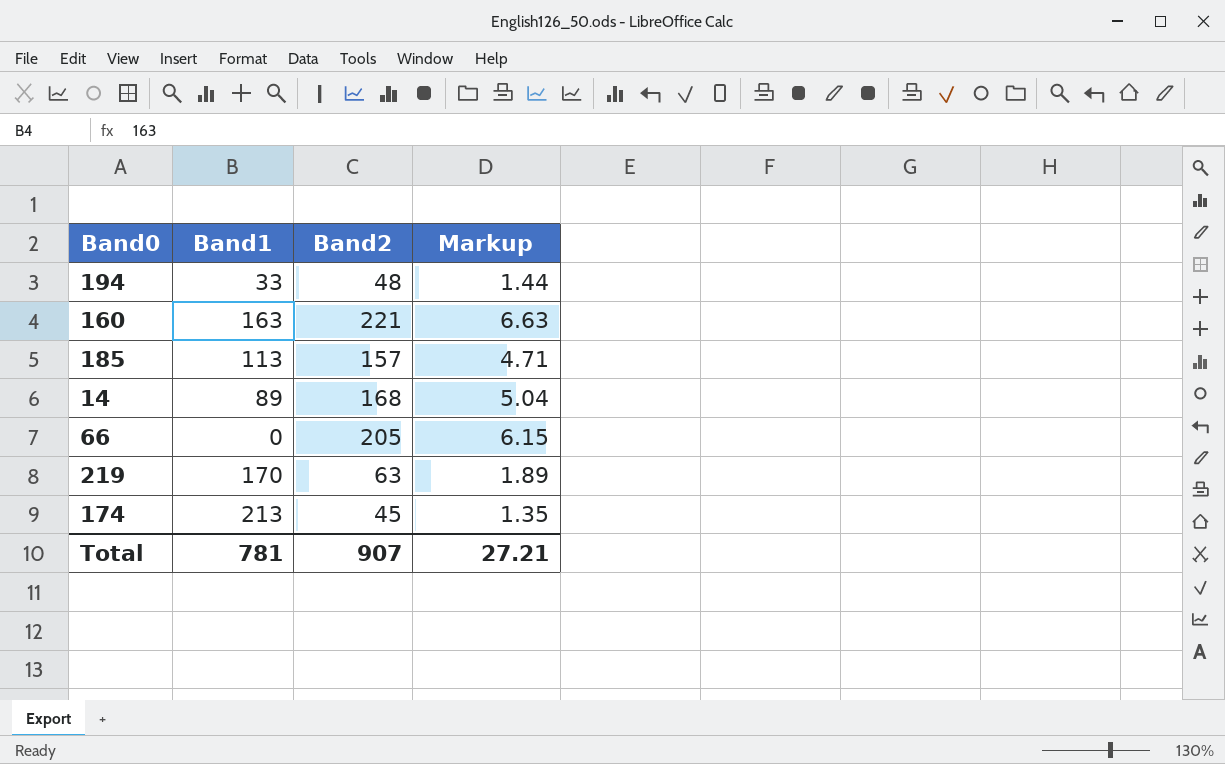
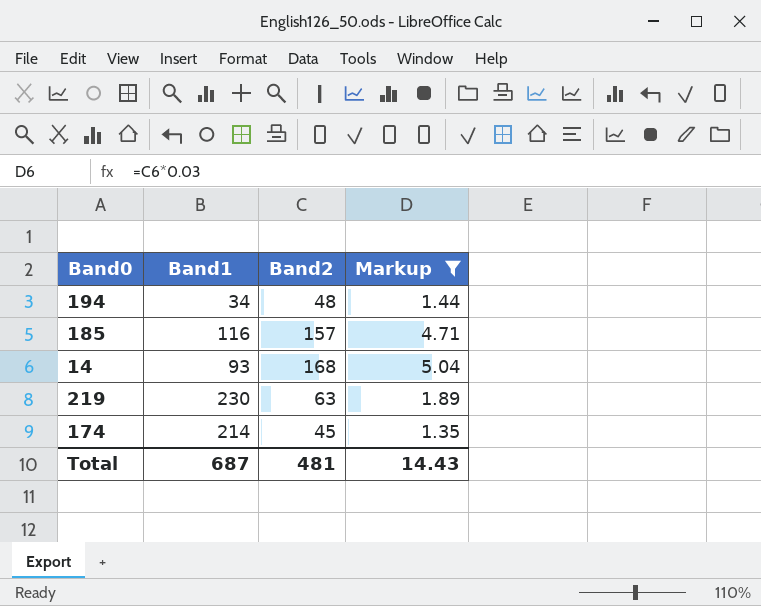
filter: none -> Markup <= 5.04
194 | Band1: 33 -> 34
185 | Band1: 113 -> 116
14 | Band1: 89 -> 93
219 | Band1: 170 -> 230
174 | Band1: 213 -> 214
Total | Band1: 781 -> 687
Total | Band2: 907 -> 481
Total | Markup: 27.21 -> 14.43

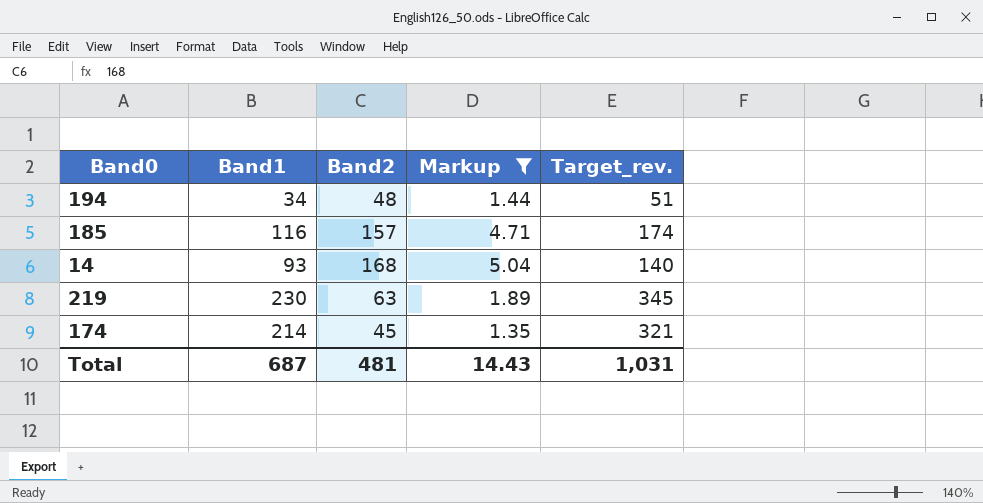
column Target_rev. | formula: none -> [Band1] * 1.5

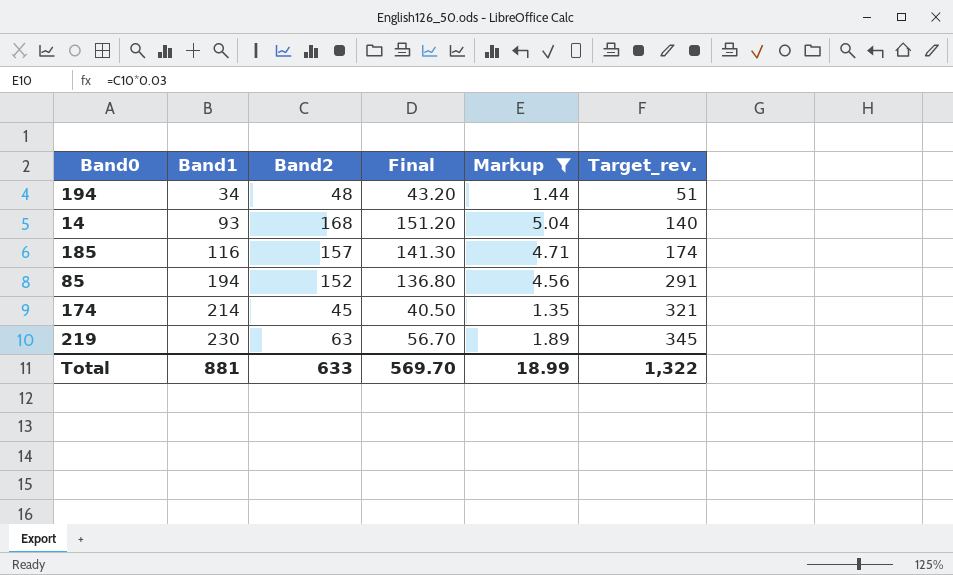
row order: none -> Band1 ascending
column Final | formula: none -> [Band2] * 0.9
row 85: none -> 194 | 152 | 136.80 | 4.56 | 291
Total | Band1: 687 -> 881
Total | Band2: 481 -> 633
Total | Markup: 14.43 -> 18.99
Total | Target_rev.: 1,031 -> 1,322

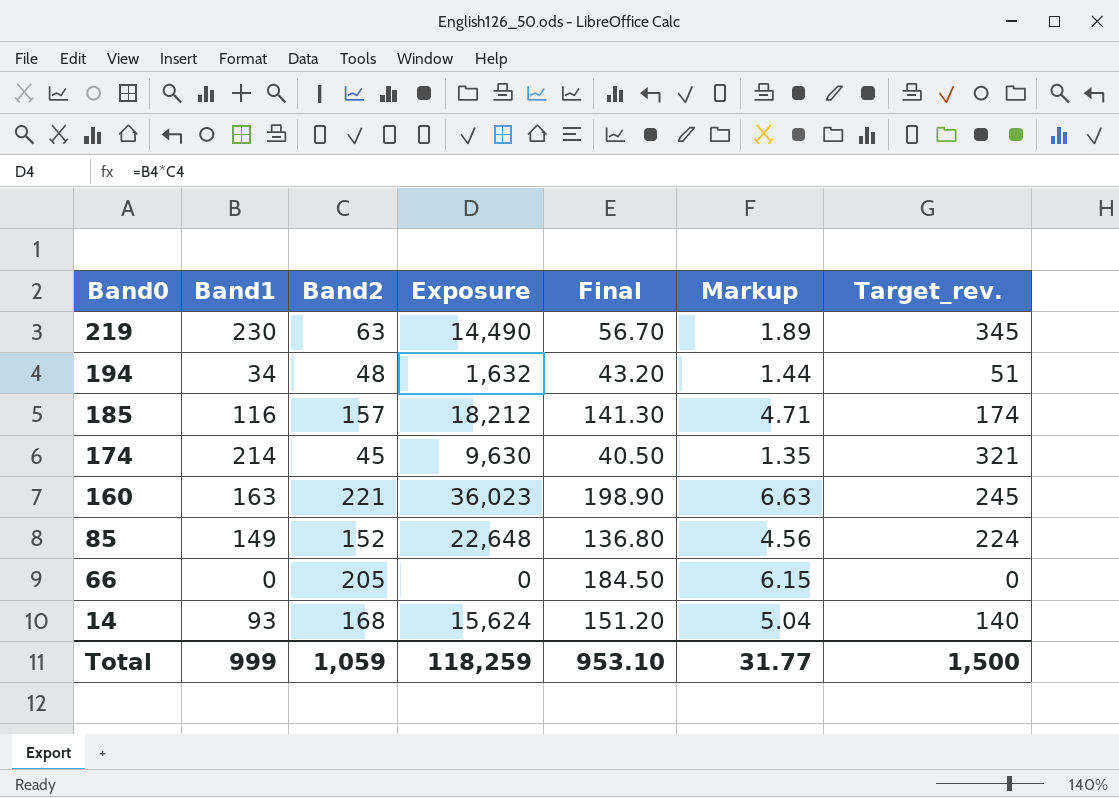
filter: Markup <= 5.04 -> none
row order: Band1 ascending -> Band0 descending
column Exposure | formula: none -> [Band1] * [Band2]
85 | Band1: 194 -> 149
85 | Target_rev.: 291 -> 224
Total | Band1: 881 -> 999
Total | Band2: 633 -> 1,059
Total | Final: 569.70 -> 953.10
Total | Markup: 18.99 -> 31.77
Total | Target_rev.: 1,322 -> 1,500

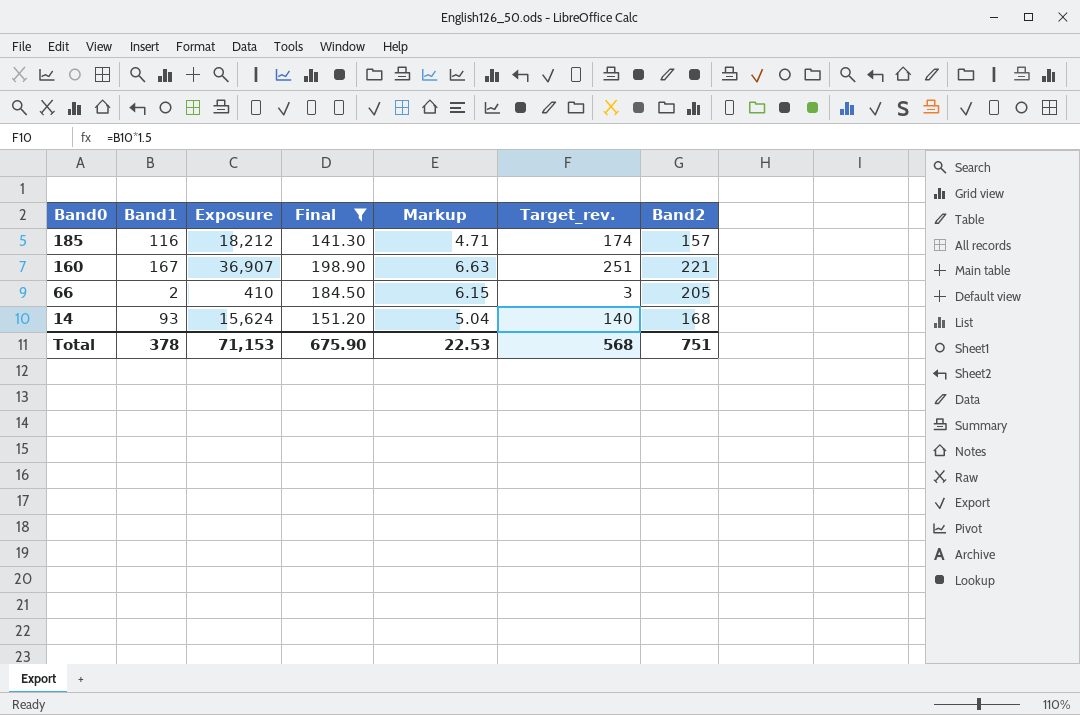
filter: none -> Final >= 141.30
column Band2 | position: 3 -> 7
160 | Band1: 163 -> 167
160 | Exposure: 36,023 -> 36,907
160 | Target_rev.: 245 -> 251
66 | Band1: 0 -> 2
66 | Exposure: 0 -> 410
66 | Target_rev.: 0 -> 3
Total | Band1: 999 -> 378
Total | Exposure: 118,259 -> 71,153
Total | Final: 953.10 -> 675.90
Total | Markup: 31.77 -> 22.53
Total | Target_rev.: 1,500 -> 568
Total | Band2: 1,059 -> 751

